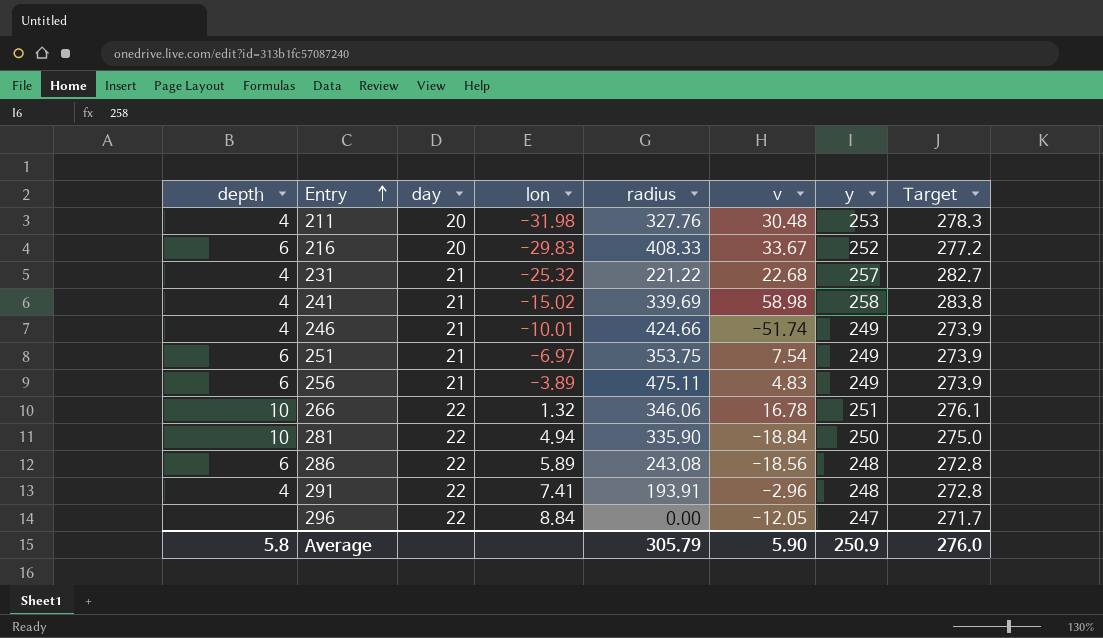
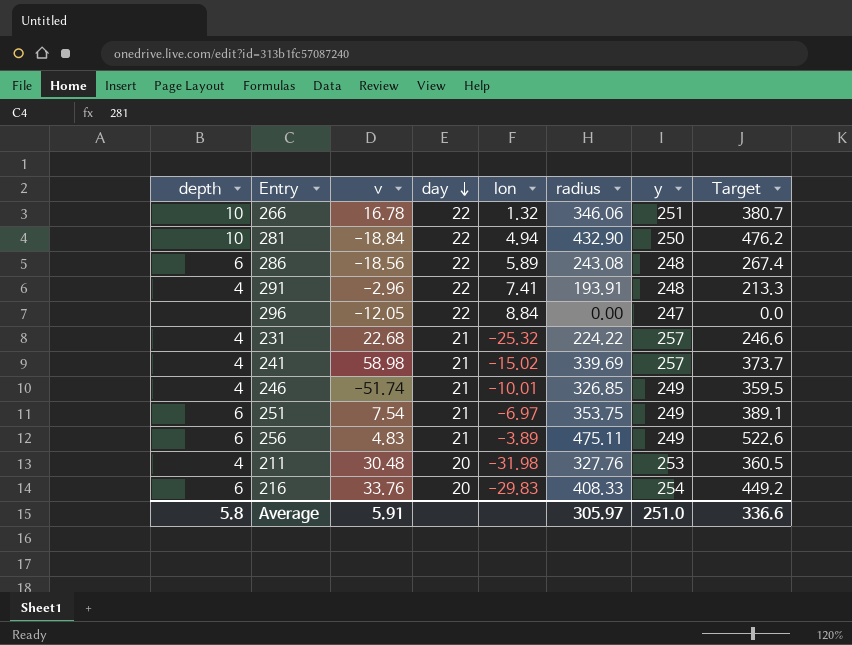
row order: Entry ascending -> day descending
column v | position: 6 -> 3
column Target | formula: [y] * 1.1 -> [radius] * 1.1
281 | radius: 335.90 -> 432.90
231 | radius: 221.22 -> 224.22
241 | y: 258 -> 257
246 | radius: 424.66 -> 326.85
216 | v: 33.67 -> 33.76
216 | y: 252 -> 254
Average | v: 5.90 -> 5.91
Average | radius: 305.79 -> 305.97
Average | y: 250.9 -> 251.0
Average | Target: 276.0 -> 336.6

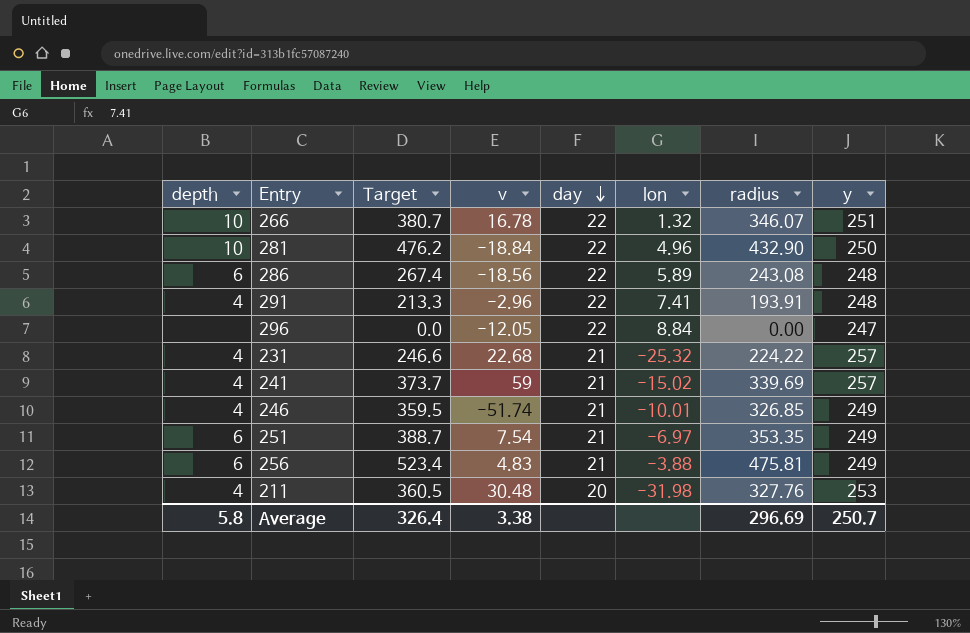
column Target | position: 8 -> 3
row 216: 6 | 33.76 | 20 | -29.83 | 408.33 | 254 | 449.2 -> none
266 | radius: 346.06 -> 346.07
281 | lon: 4.94 -> 4.96
241 | v: 58.98 -> 59
251 | Target: 389.1 -> 388.7
251 | radius: 353.75 -> 353.35
256 | Target: 522.6 -> 523.4
256 | lon: -3.89 -> -3.88
256 | radius: 475.11 -> 475.81
Average | Target: 336.6 -> 326.4
Average | v: 5.91 -> 3.38
Average | radius: 305.97 -> 296.69
Average | y: 251.0 -> 250.7

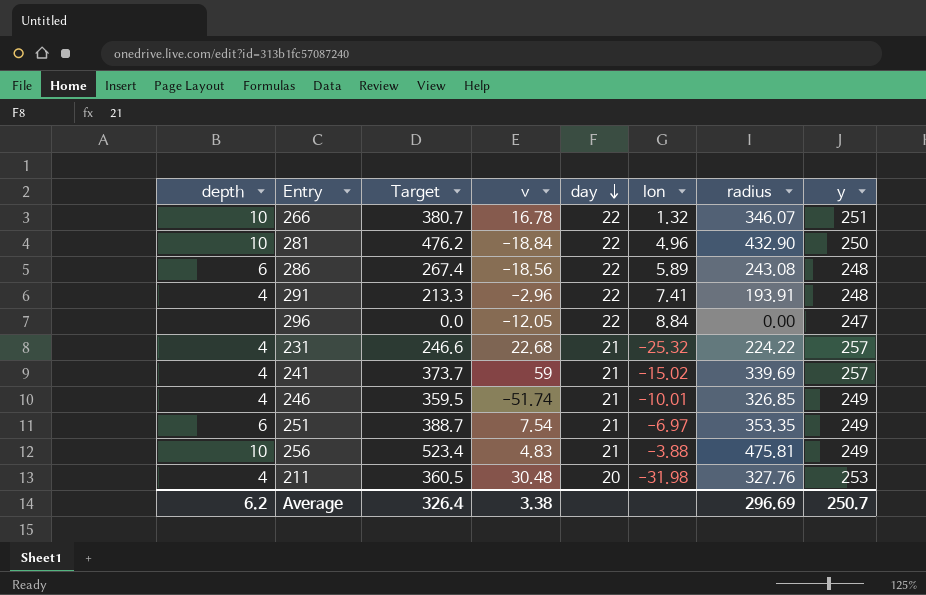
256 | depth: 6 -> 10
Average | depth: 5.8 -> 6.2

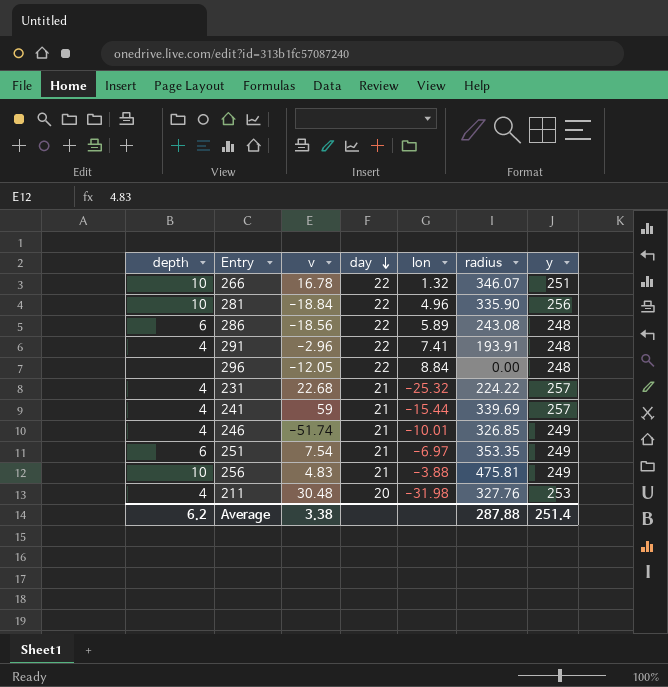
column Target | formula: [radius] * 1.1 -> none
281 | radius: 432.90 -> 335.90
281 | y: 250 -> 256
296 | y: 247 -> 248
241 | lon: -15.02 -> -15.44
Average | radius: 296.69 -> 287.88
Average | y: 250.7 -> 251.4

